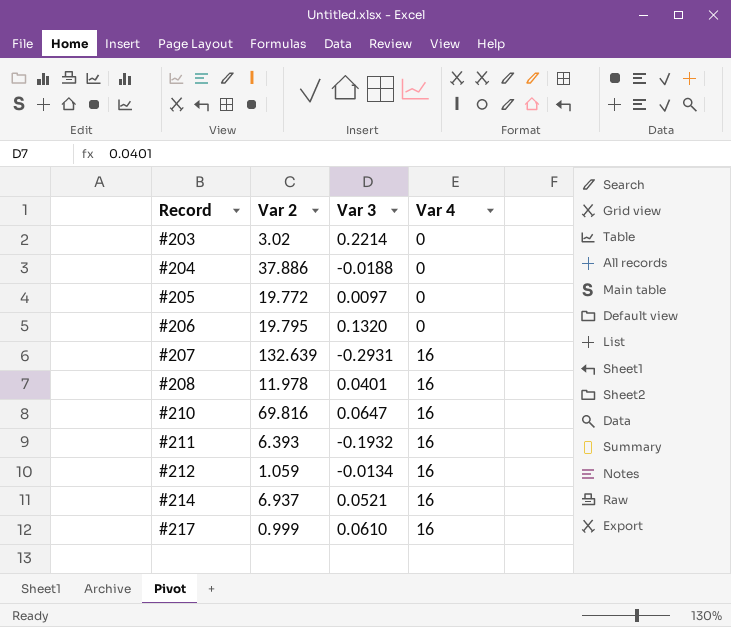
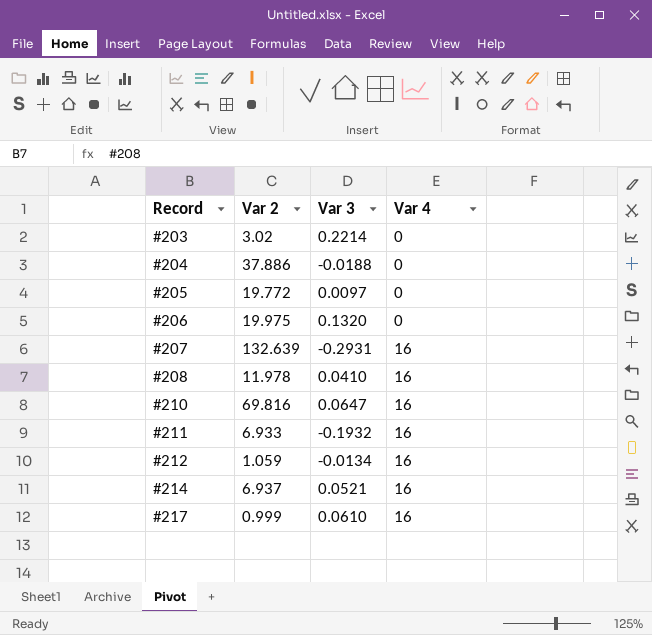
#206 | Var 2: 19.795 -> 19.975
#208 | Var 3: 0.0401 -> 0.0410
#211 | Var 2: 6.393 -> 6.933

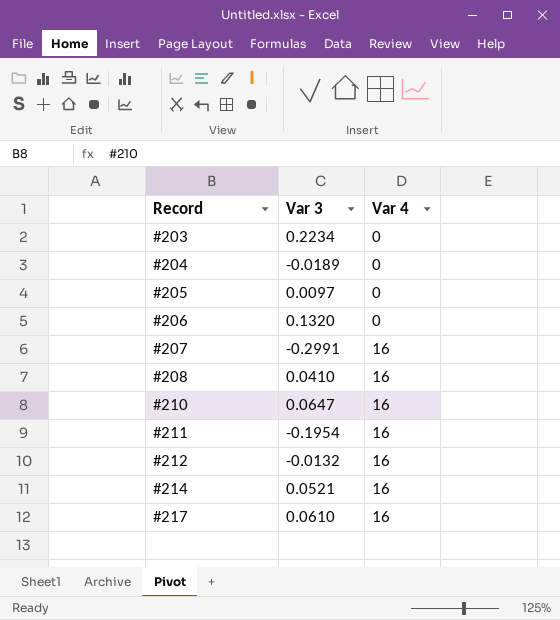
column Var 2 | position: 2 -> none
#203 | Var 3: 0.2214 -> 0.2234
#204 | Var 3: -0.0188 -> -0.0189
#207 | Var 3: -0.2931 -> -0.2991
#211 | Var 3: -0.1932 -> -0.1954
#212 | Var 3: -0.0134 -> -0.0132

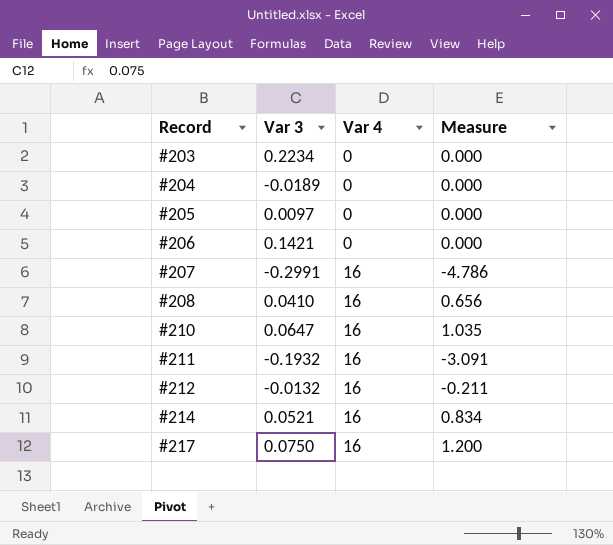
column Measure | formula: none -> [Var 3] * [Var 4]
#206 | Var 3: 0.1320 -> 0.1421
#211 | Var 3: -0.1954 -> -0.1932
#217 | Var 3: 0.0610 -> 0.0750

